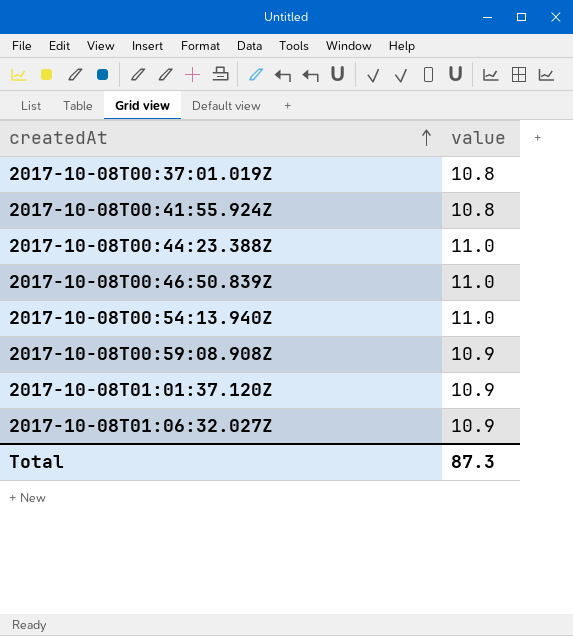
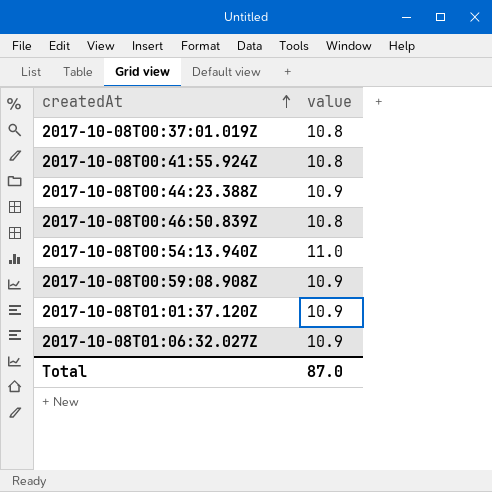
2017-10-08T00:44:23.388Z | value: 11.0 -> 10.9
2017-10-08T00:46:50.839Z | value: 11.0 -> 10.8
Total | value: 87.3 -> 87.0

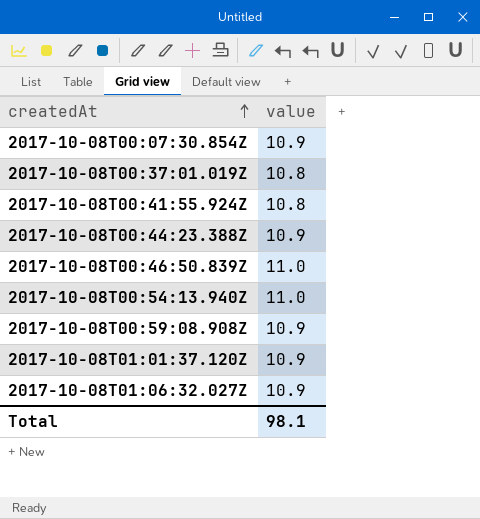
row 2017-10-08T00:07:30.854Z: none -> 10.9
2017-10-08T00:46:50.839Z | value: 10.8 -> 11.0
Total | value: 87.0 -> 98.1

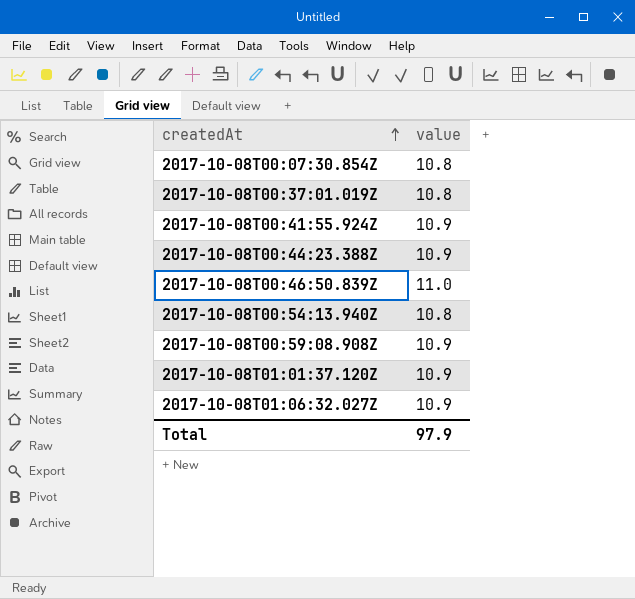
2017-10-08T00:07:30.854Z | value: 10.9 -> 10.8
2017-10-08T00:41:55.924Z | value: 10.8 -> 10.9
2017-10-08T00:54:13.940Z | value: 11.0 -> 10.8
Total | value: 98.1 -> 97.9

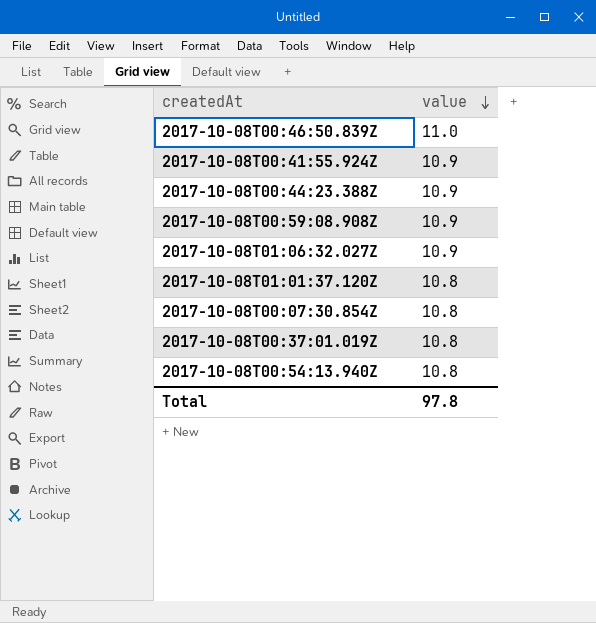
row order: createdAt ascending -> value descending
2017-10-08T01:01:37.120Z | value: 10.9 -> 10.8
Total | value: 97.9 -> 97.8

